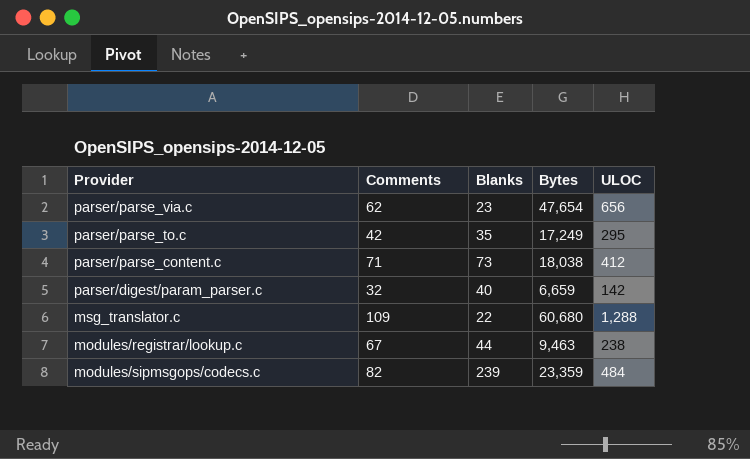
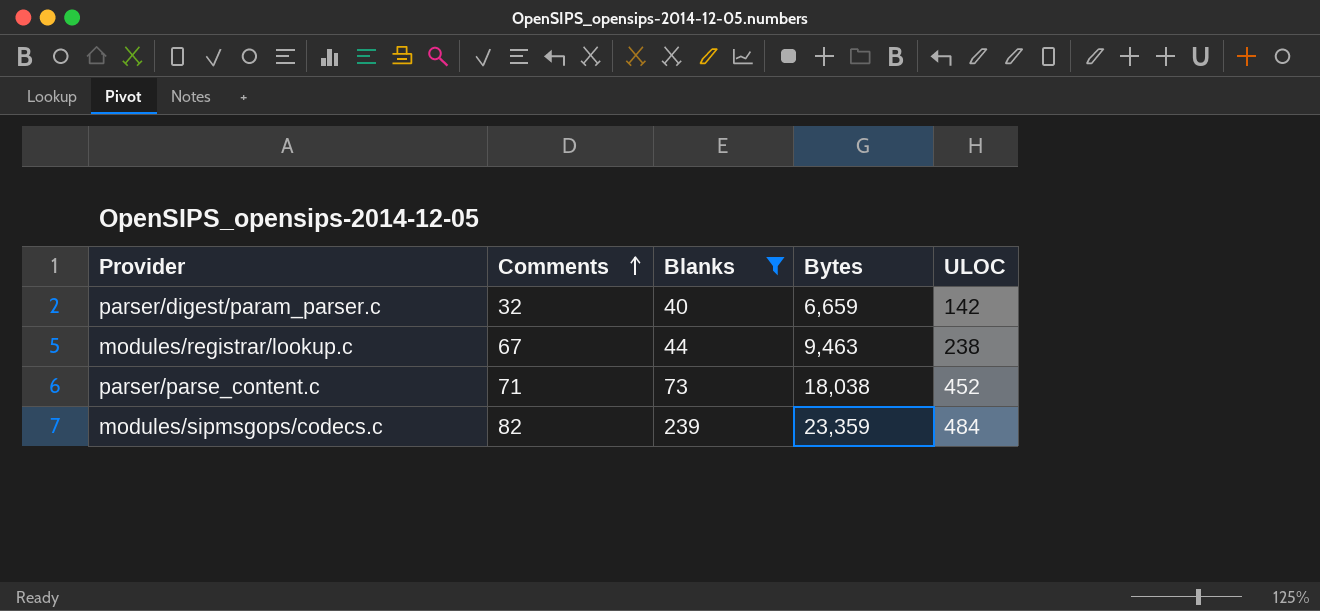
filter: none -> Blanks >= 40
row order: none -> Comments ascending
parser/parse_content.c | ULOC: 412 -> 452

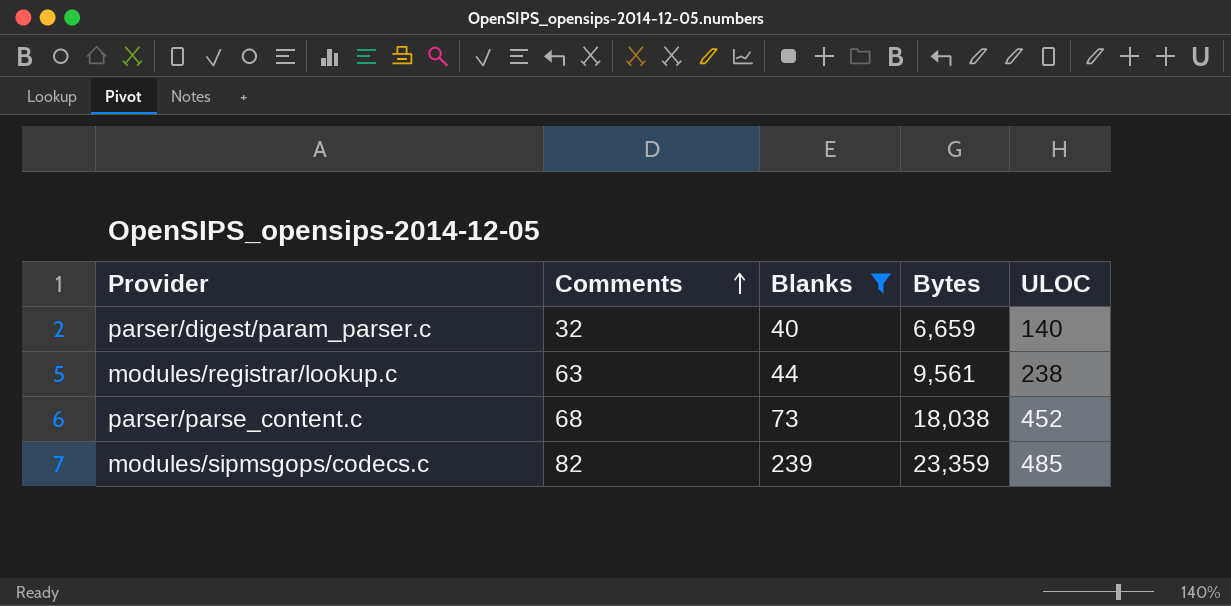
parser/digest/param_parser.c | ULOC: 142 -> 140
modules/registrar/lookup.c | Comments: 67 -> 63
modules/registrar/lookup.c | Bytes: 9,463 -> 9,561
parser/parse_content.c | Comments: 71 -> 68
modules/sipmsgops/codecs.c | ULOC: 484 -> 485

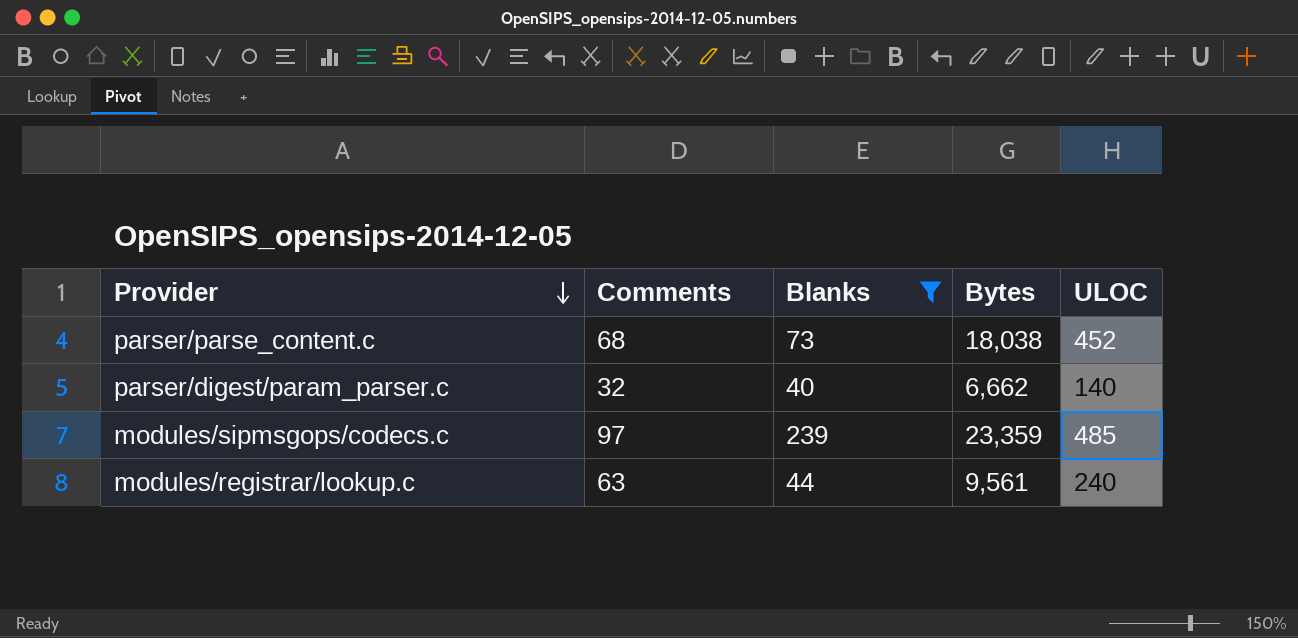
row order: Comments ascending -> Provider descending
parser/digest/param_parser.c | Bytes: 6,659 -> 6,662
modules/sipmsgops/codecs.c | Comments: 82 -> 97
modules/registrar/lookup.c | ULOC: 238 -> 240

